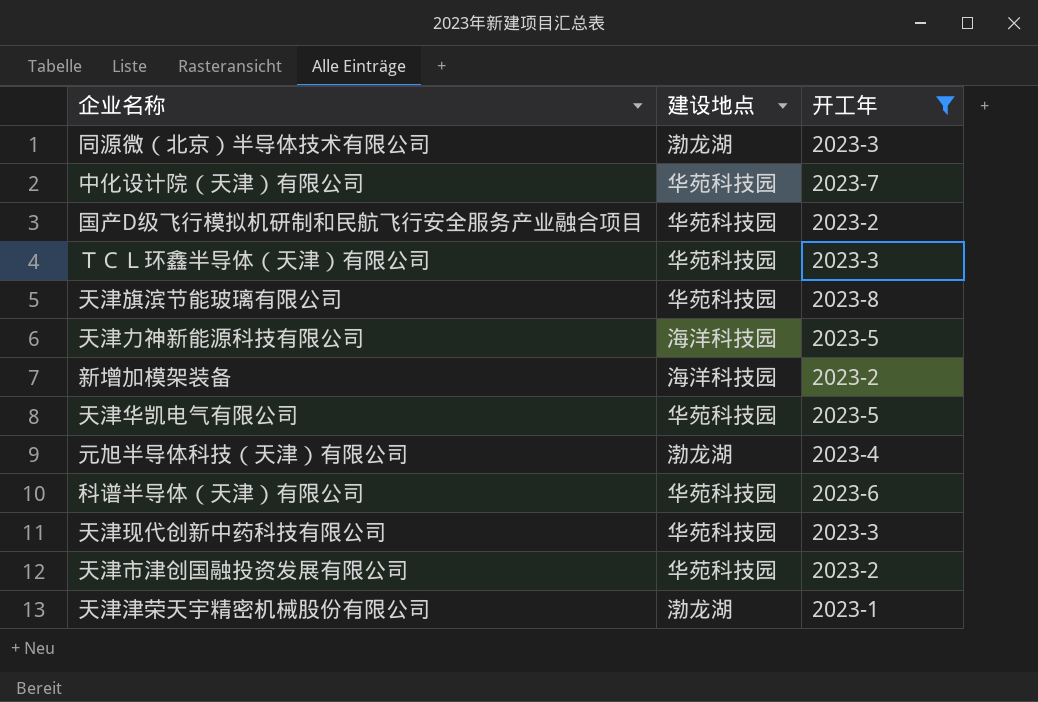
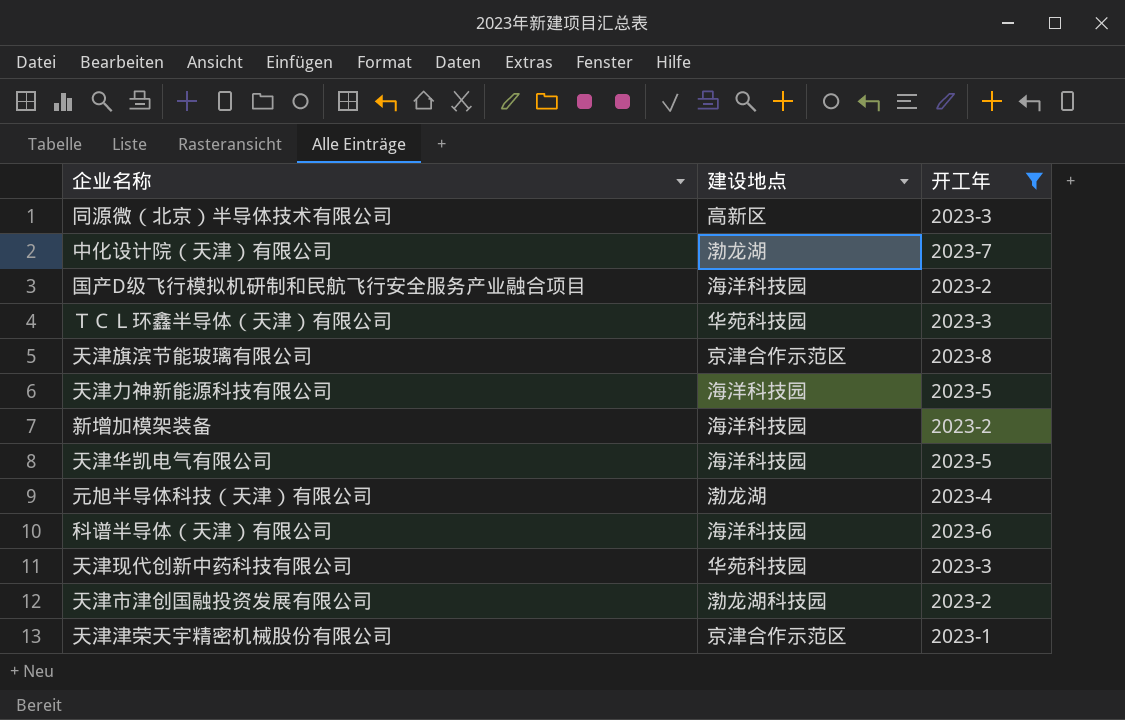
同源微（北京）半导体技术有限公司 | 建设地点: 渤龙湖 -> 高新区
中化设计院（天津）有限公司 | 建设地点: 华苑科技园 -> 渤龙湖
国产D级飞行模拟机研制和民航飞行安全服务产业融合项目 | 建设地点: 华苑科技园 -> 海洋科技园
天津旗滨节能玻璃有限公司 | 建设地点: 华苑科技园 -> 京津合作示范区
天津华凯电气有限公司 | 建设地点: 华苑科技园 -> 海洋科技园
科谱半导体（天津）有限公司 | 建设地点: 华苑科技园 -> 海洋科技园
天津市津创国融投资发展有限公司 | 建设地点: 华苑科技园 -> 渤龙湖科技园
天津津荣天宇精密机械股份有限公司 | 建设地点: 渤龙湖 -> 京津合作示范区

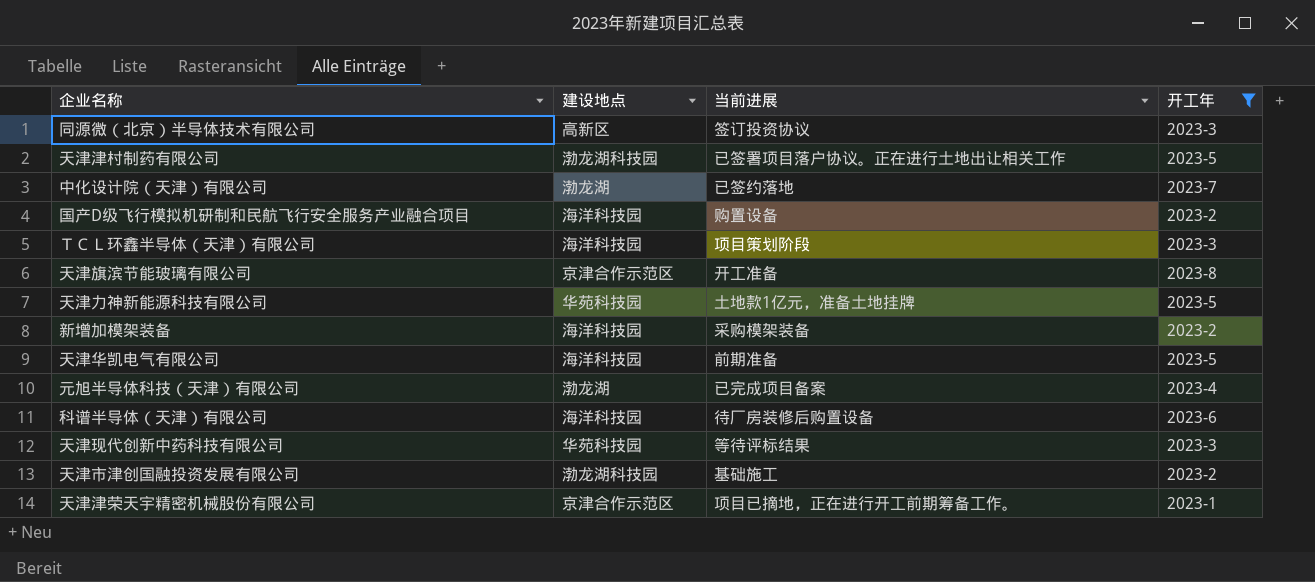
column 当前进展 | position: none -> 3
row 天津津村制药有限公司: none -> 渤龙湖科技园 | 已签署项目落户协议。正在进行土地出让相关工作 | 2023-5
ＴＣＬ环鑫半导体（天津）有限公司 | 建设地点: 华苑科技园 -> 海洋科技园
天津力神新能源科技有限公司 | 建设地点: 海洋科技园 -> 华苑科技园

